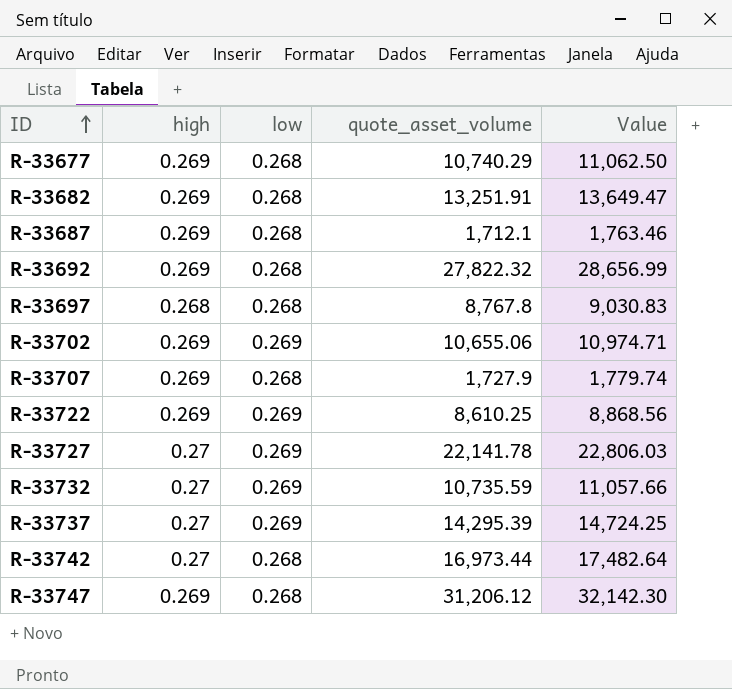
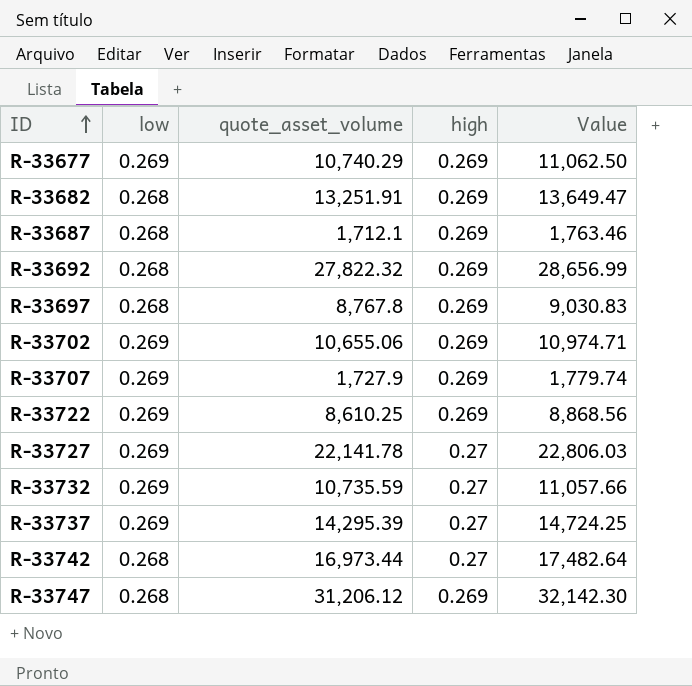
column high | position: 2 -> 4
R-33677 | low: 0.268 -> 0.269
R-33697 | high: 0.268 -> 0.269
R-33707 | low: 0.268 -> 0.269

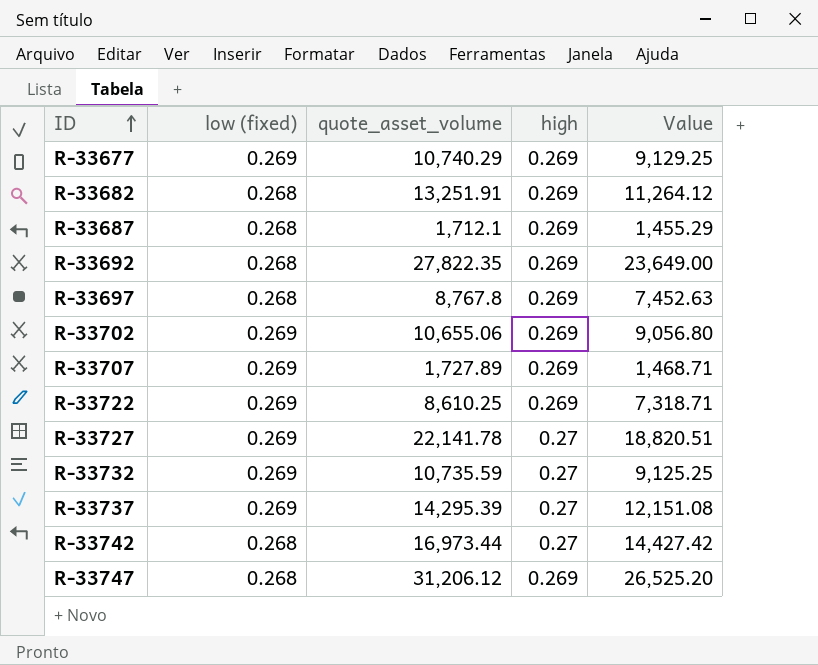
column name: low -> low (fixed)
column Value | formula: [quote_asset_volume] * 1.03 -> [quote_asset_volume] * 0.85
R-33692 | quote_asset_volume: 27,822.32 -> 27,822.35
R-33707 | quote_asset_volume: 1,727.9 -> 1,727.89

